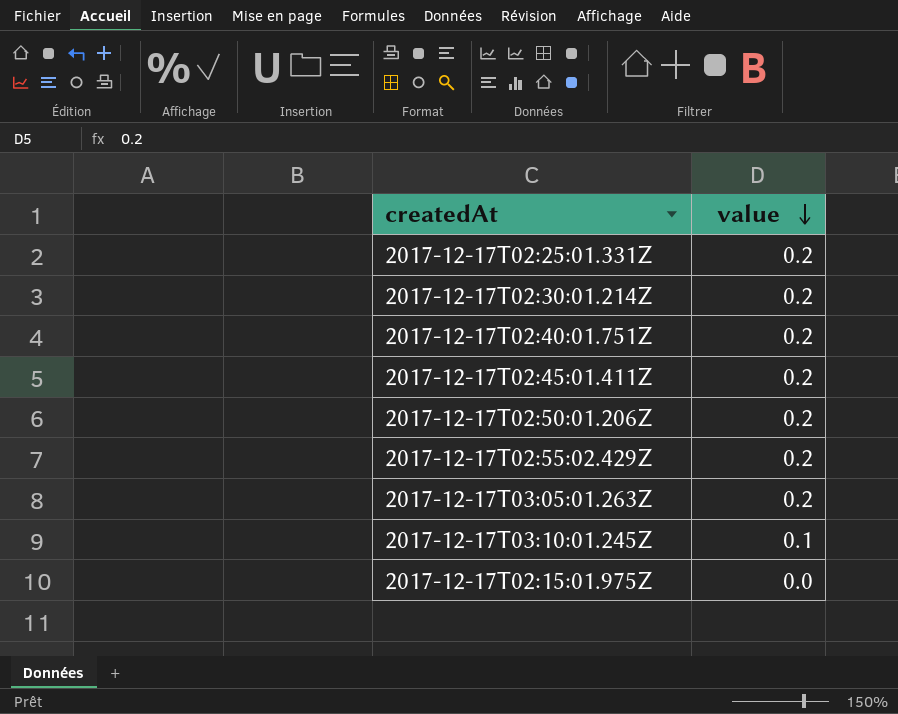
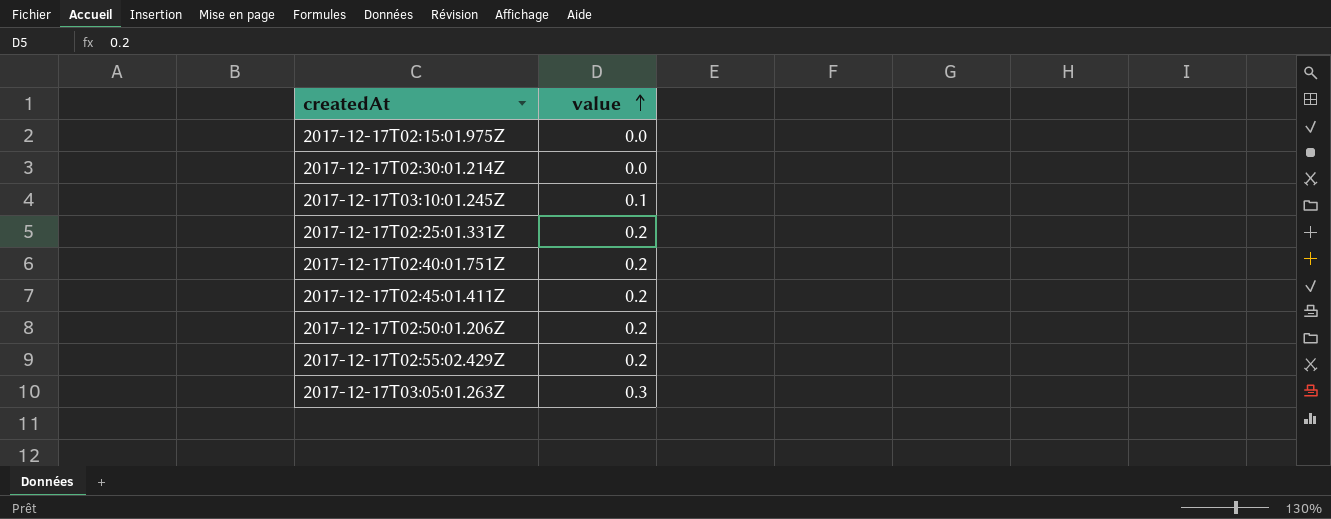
row order: value descending -> value ascending
2017-12-17T02:30:01.214Z | value: 0.2 -> 0.0
2017-12-17T03:05:01.263Z | value: 0.2 -> 0.3

